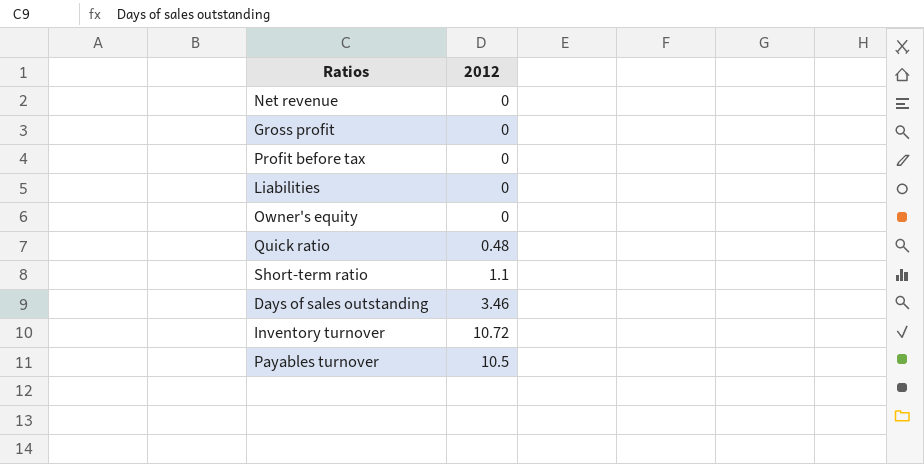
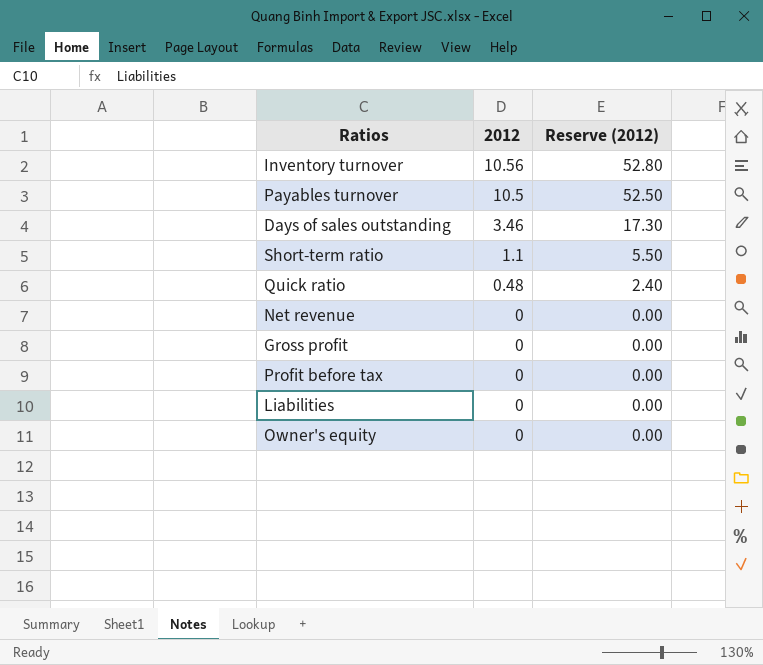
row order: none -> 2012 descending
column Reserve (2012) | formula: none -> [2012] * 5
Inventory turnover | 2012: 10.72 -> 10.56

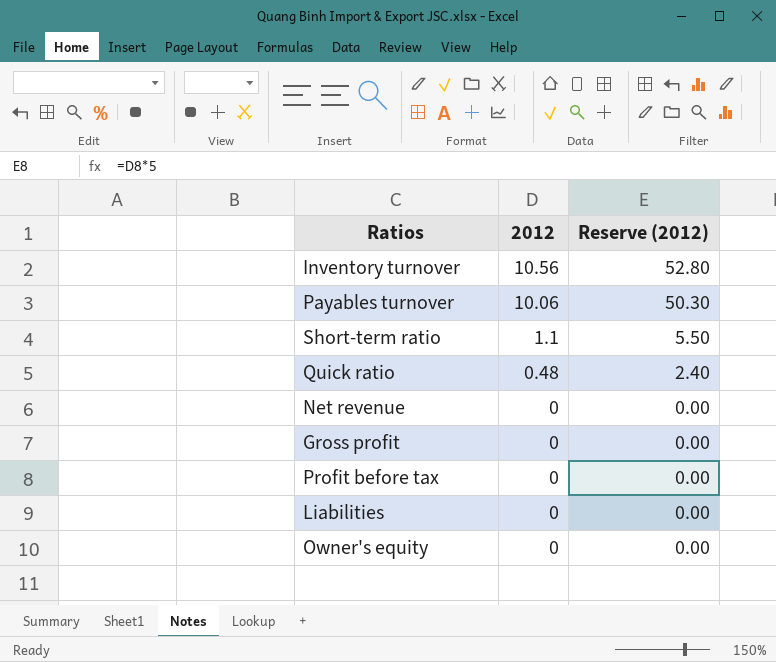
row Days of sales outstanding: 3.46 | 17.30 -> none
Payables turnover | 2012: 10.5 -> 10.06
Payables turnover | Reserve (2012): 52.50 -> 50.30

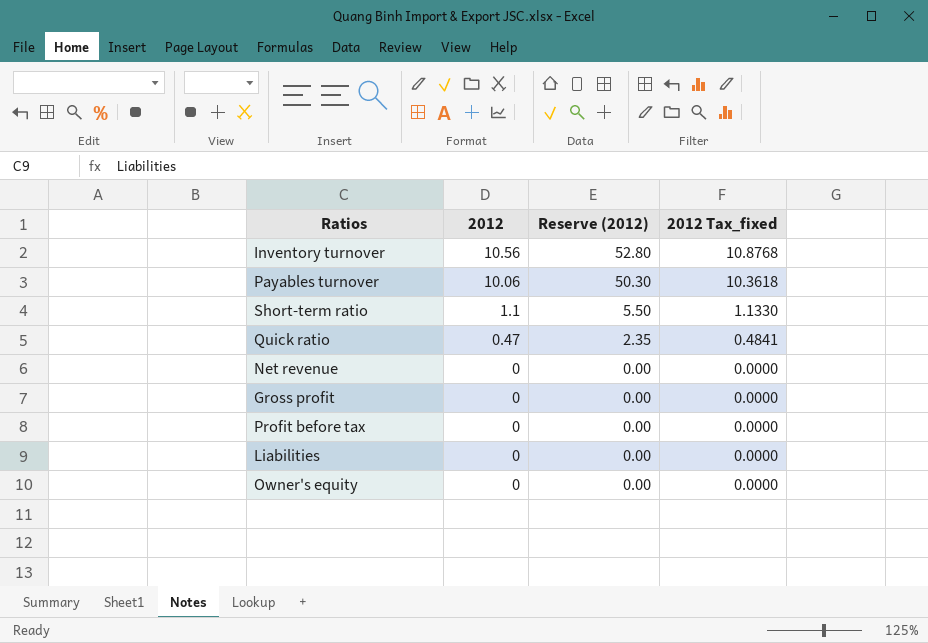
column 2012 Tax_fixed | formula: none -> [2012] * 1.03
Quick ratio | 2012: 0.48 -> 0.47
Quick ratio | Reserve (2012): 2.40 -> 2.35

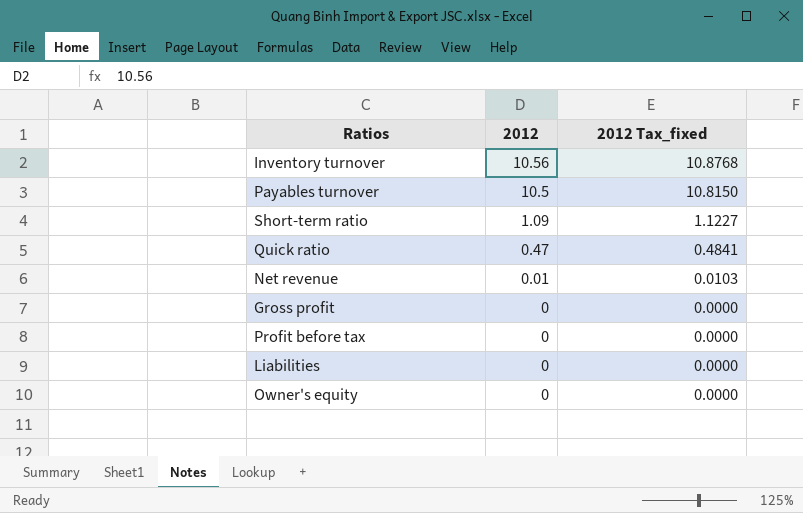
column Reserve (2012) | formula: [2012] * 5 -> none
Payables turnover | 2012: 10.06 -> 10.5
Payables turnover | 2012 Tax_fixed: 10.3618 -> 10.8150
Short-term ratio | 2012: 1.1 -> 1.09
Short-term ratio | 2012 Tax_fixed: 1.1330 -> 1.1227
Net revenue | 2012: 0 -> 0.01
Net revenue | 2012 Tax_fixed: 0.0000 -> 0.0103

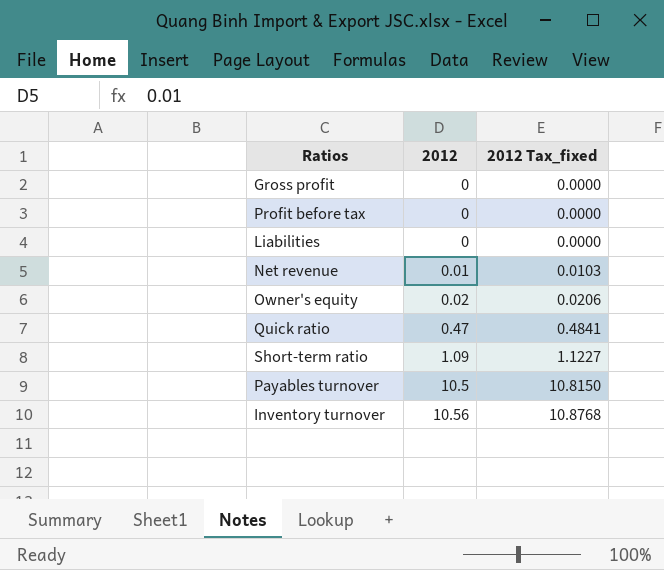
row order: 2012 descending -> 2012 ascending
Owner's equity | 2012: 0 -> 0.02
Owner's equity | 2012 Tax_fixed: 0.0000 -> 0.0206

